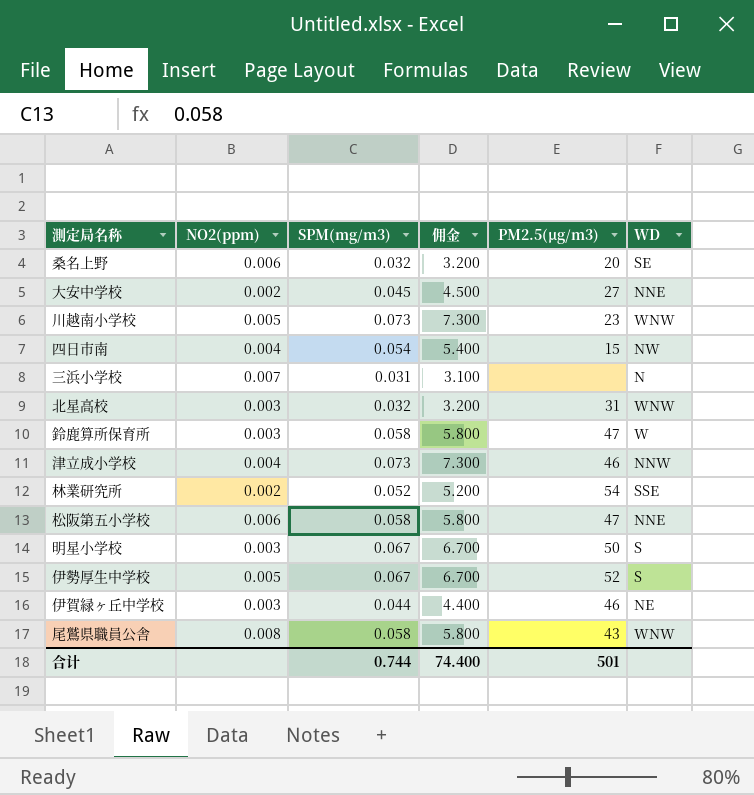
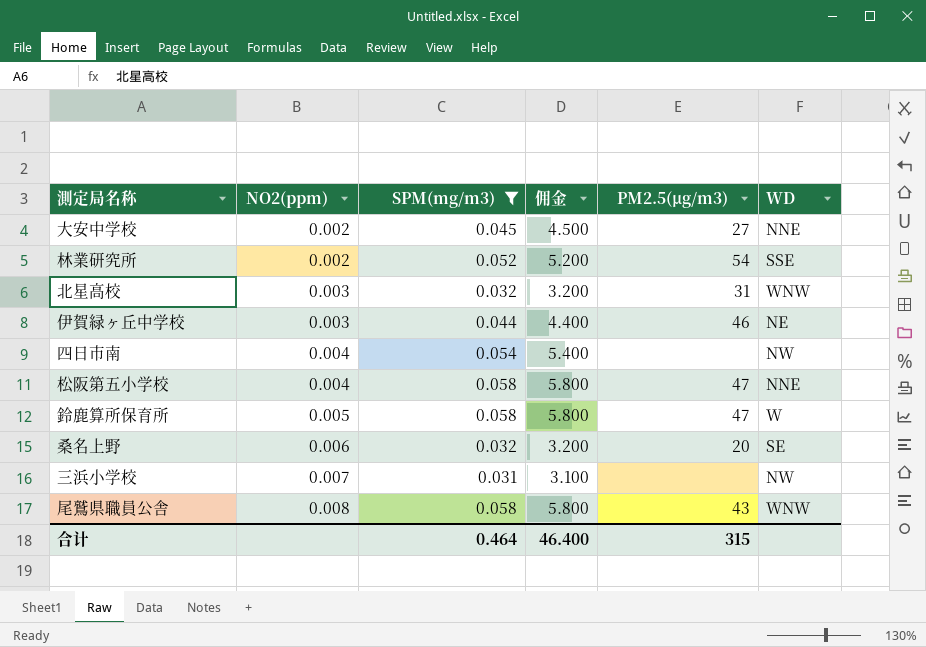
filter: none -> SPM(mg/m3) <= 0.058
row order: none -> NO2(ppm) ascending
四日市南 | PM2.5(μg/m3): 15 -> none
松阪第五小学校 | NO2(ppm): 0.006 -> 0.004
鈴鹿算所保育所 | NO2(ppm): 0.003 -> 0.005
三浜小学校 | WD: N -> NW
合计 | SPM(mg/m3): 0.744 -> 0.464
合计 | 佣金: 74.400 -> 46.400
合计 | PM2.5(μg/m3): 501 -> 315

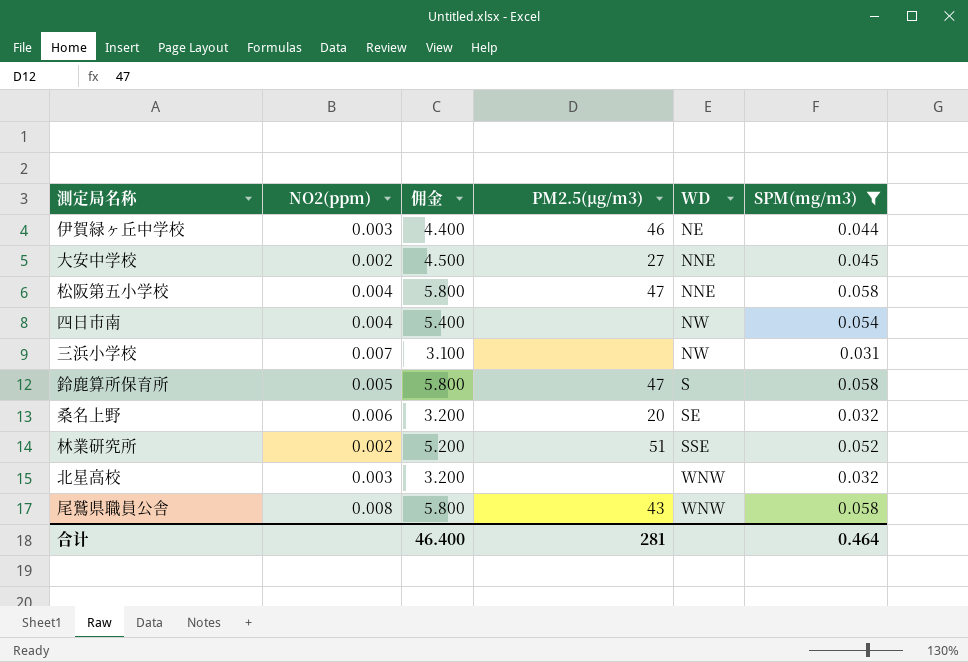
row order: NO2(ppm) ascending -> WD ascending
column SPM(mg/m3) | position: 3 -> 6
鈴鹿算所保育所 | WD: W -> S
林業研究所 | PM2.5(μg/m3): 54 -> 51
北星高校 | PM2.5(μg/m3): 31 -> none
合计 | PM2.5(μg/m3): 315 -> 281

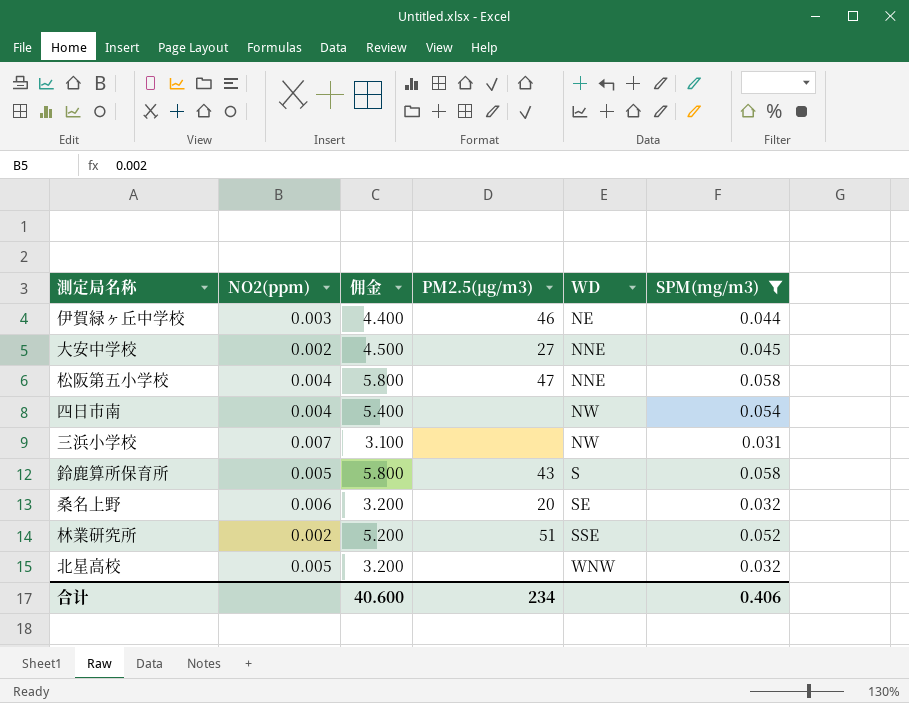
row 尾鷲県職員公舎: 0.008 | 5.800 | 43 | WNW | 0.058 -> none
鈴鹿算所保育所 | PM2.5(μg/m3): 47 -> 43
北星高校 | NO2(ppm): 0.003 -> 0.005
合计 | 佣金: 46.400 -> 40.600
合计 | PM2.5(μg/m3): 281 -> 234
合计 | SPM(mg/m3): 0.464 -> 0.406

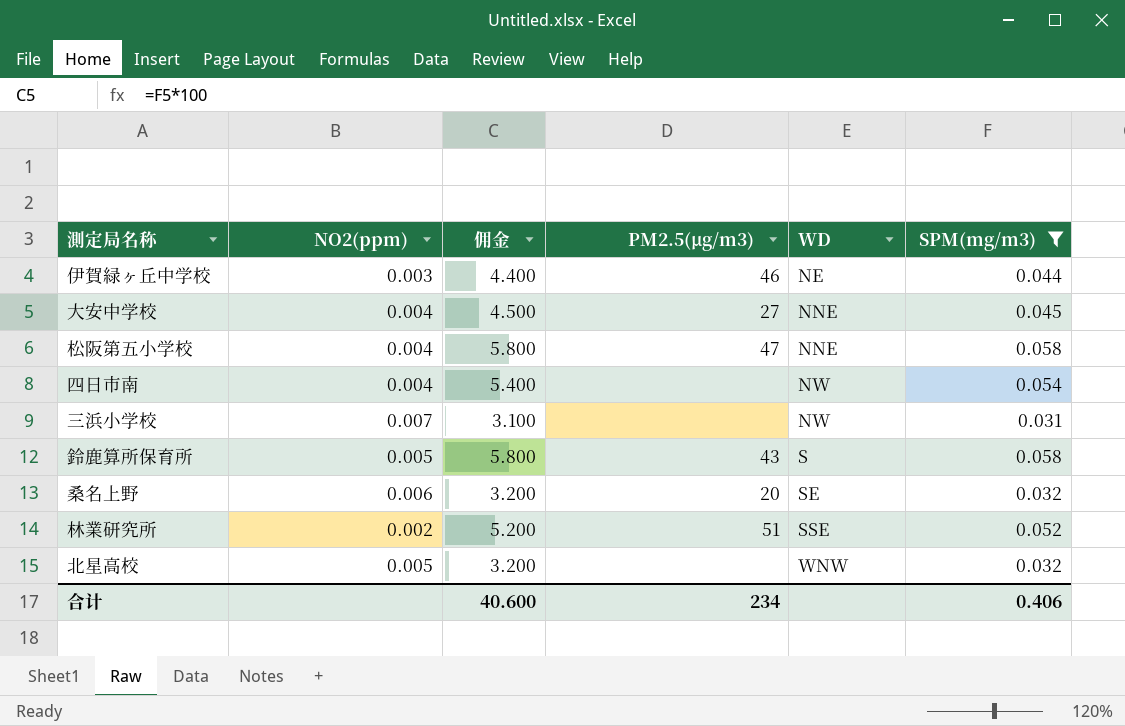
大安中学校 | NO2(ppm): 0.002 -> 0.004

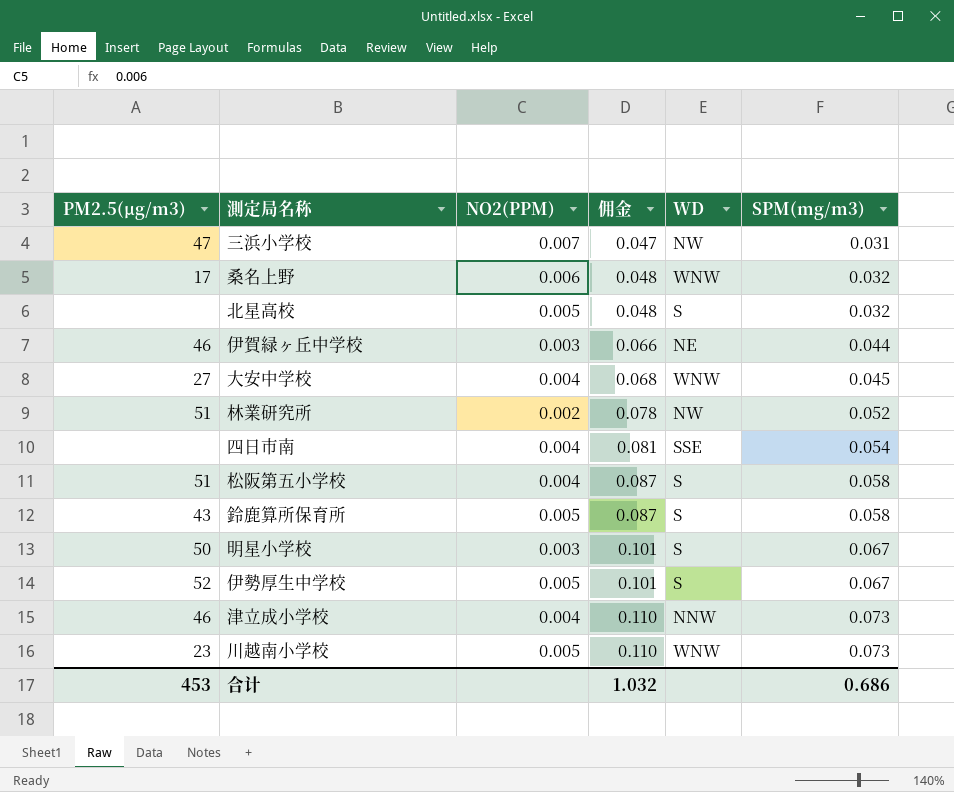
filter: SPM(mg/m3) <= 0.058 -> none
row order: WD ascending -> 佣金 ascending
column PM2.5(μg/m3) | position: 4 -> 1
column name: NO2(ppm) -> NO2(PPM)
column 佣金 | formula: [SPM(mg/m3)] * 100 -> [SPM(mg/m3)] * 1.5
三浜小学校 | PM2.5(μg/m3): none -> 47
桑名上野 | PM2.5(μg/m3): 20 -> 17
桑名上野 | WD: SE -> WNW
北星高校 | WD: WNW -> S
大安中学校 | WD: NNE -> WNW
林業研究所 | WD: SSE -> NW
四日市南 | WD: NW -> SSE
松阪第五小学校 | PM2.5(μg/m3): 47 -> 51
松阪第五小学校 | WD: NNE -> S
合计 | PM2.5(μg/m3): 234 -> 453
合计 | 佣金: 40.600 -> 1.032
合计 | SPM(mg/m3): 0.406 -> 0.686

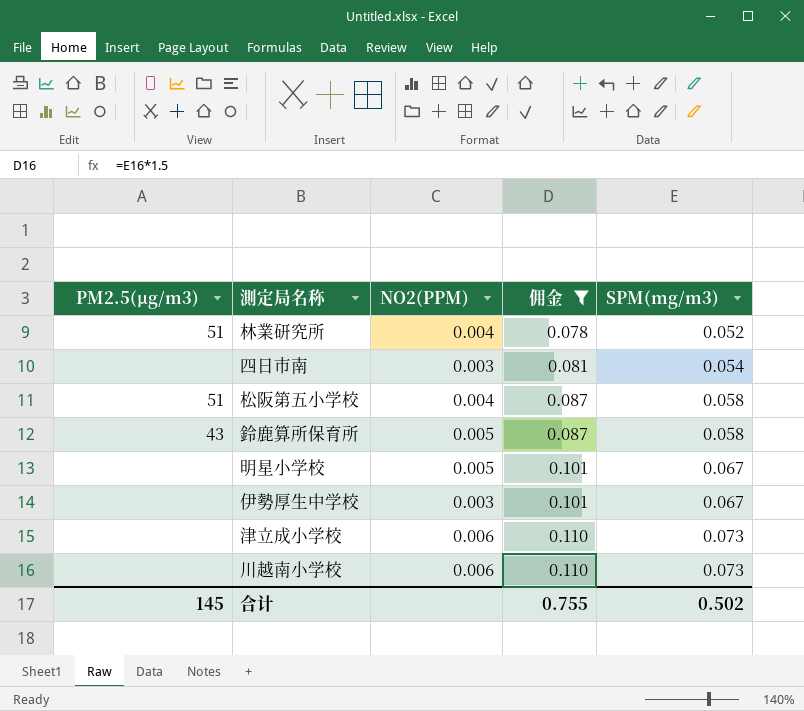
filter: none -> 佣金 >= 0.078
column WD | position: 5 -> none
林業研究所 | NO2(PPM): 0.002 -> 0.004
四日市南 | NO2(PPM): 0.004 -> 0.003
明星小学校 | PM2.5(μg/m3): 50 -> none
明星小学校 | NO2(PPM): 0.003 -> 0.005
伊勢厚生中学校 | PM2.5(μg/m3): 52 -> none
伊勢厚生中学校 | NO2(PPM): 0.005 -> 0.003
津立成小学校 | PM2.5(μg/m3): 46 -> none
津立成小学校 | NO2(PPM): 0.004 -> 0.006
川越南小学校 | PM2.5(μg/m3): 23 -> none
川越南小学校 | NO2(PPM): 0.005 -> 0.006
合计 | PM2.5(μg/m3): 453 -> 145
合计 | 佣金: 1.032 -> 0.755
合计 | SPM(mg/m3): 0.686 -> 0.502

